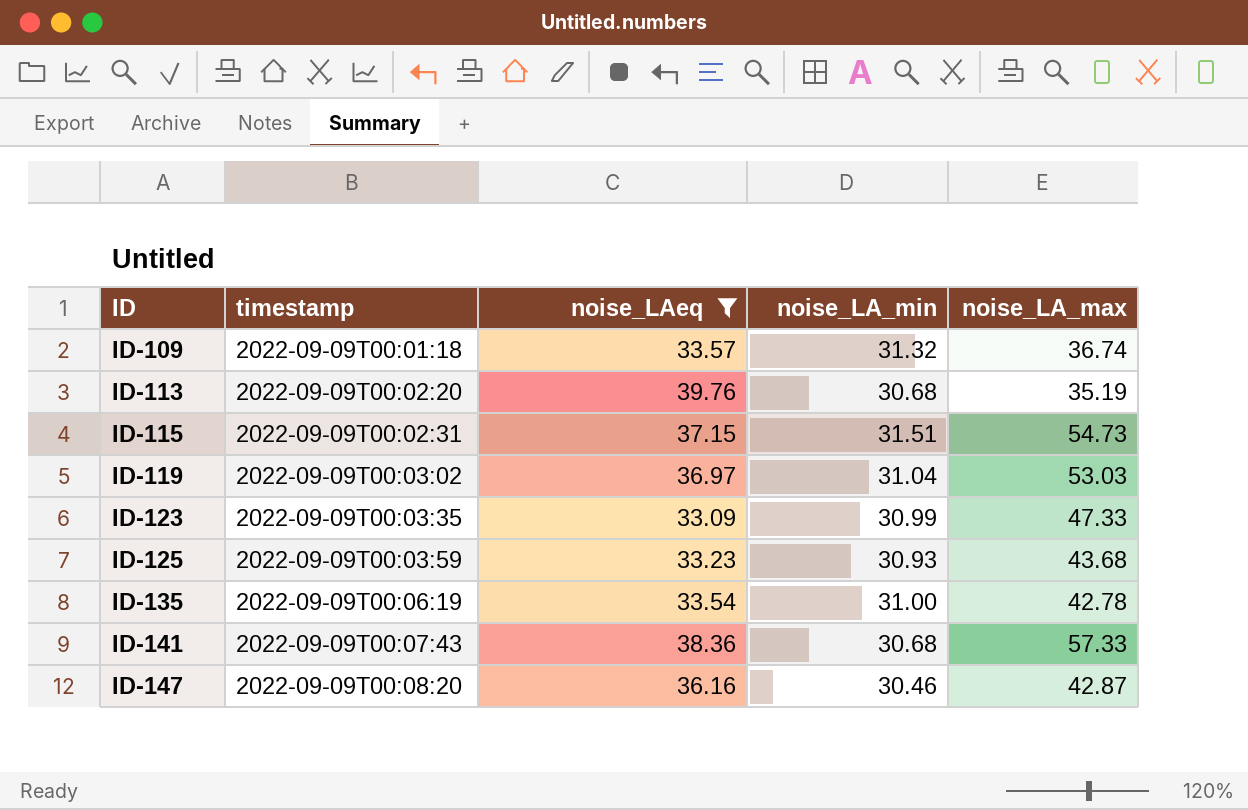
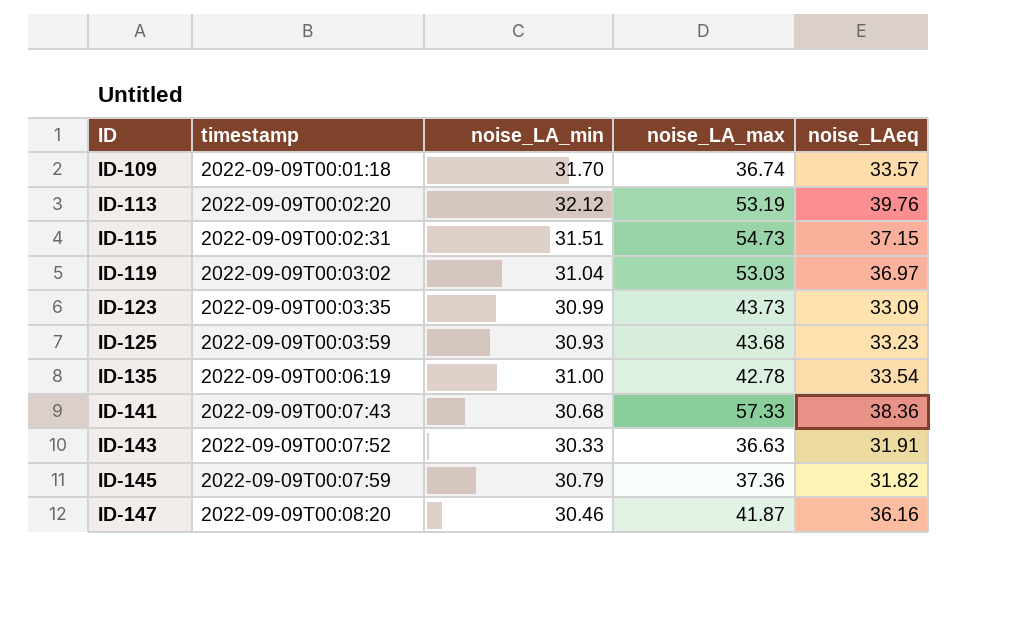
filter: noise_LAeq >= 33.09 -> none
column noise_LAeq | position: 3 -> 5
ID-109 | noise_LA_min: 31.32 -> 31.70
ID-113 | noise_LA_min: 30.68 -> 32.12
ID-113 | noise_LA_max: 35.19 -> 53.19
ID-123 | noise_LA_max: 47.33 -> 43.73
ID-147 | noise_LA_max: 42.87 -> 41.87

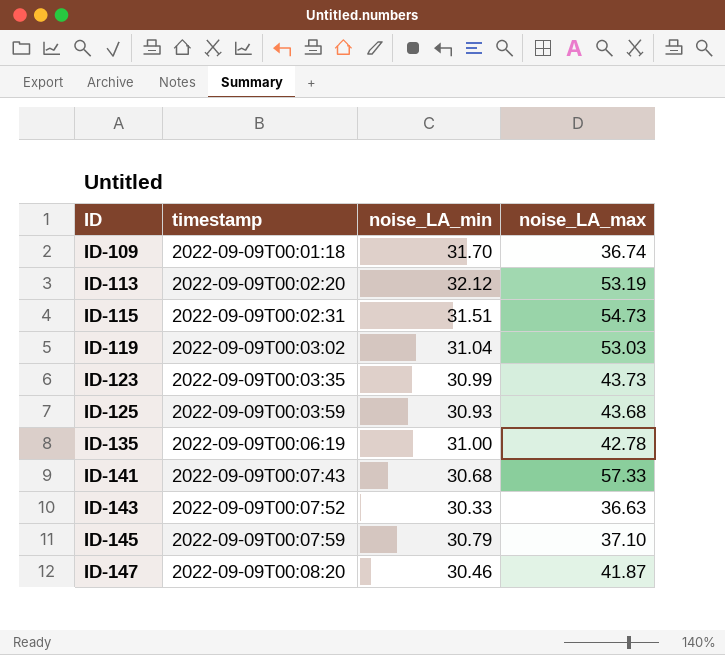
column noise_LAeq | position: 5 -> none
ID-145 | noise_LA_max: 37.36 -> 37.10

